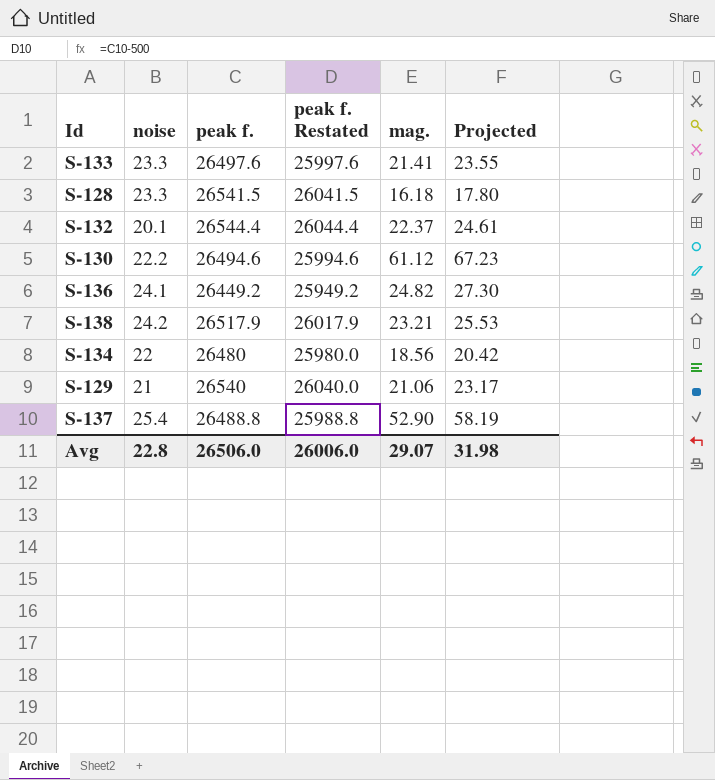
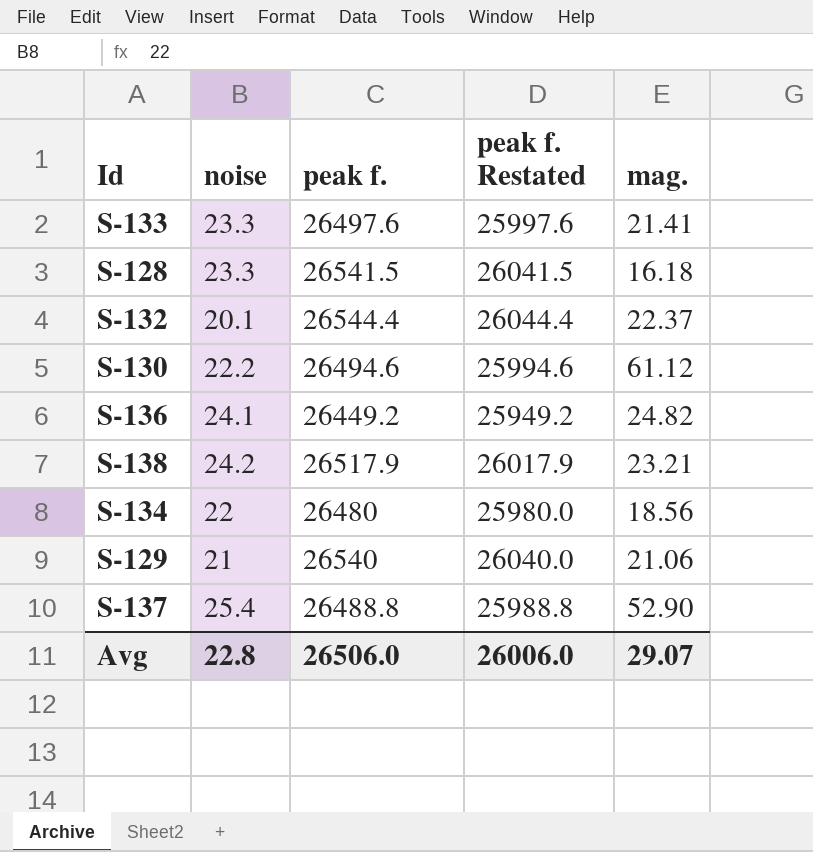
column Projected | formula: [mag.] * 1.1 -> none

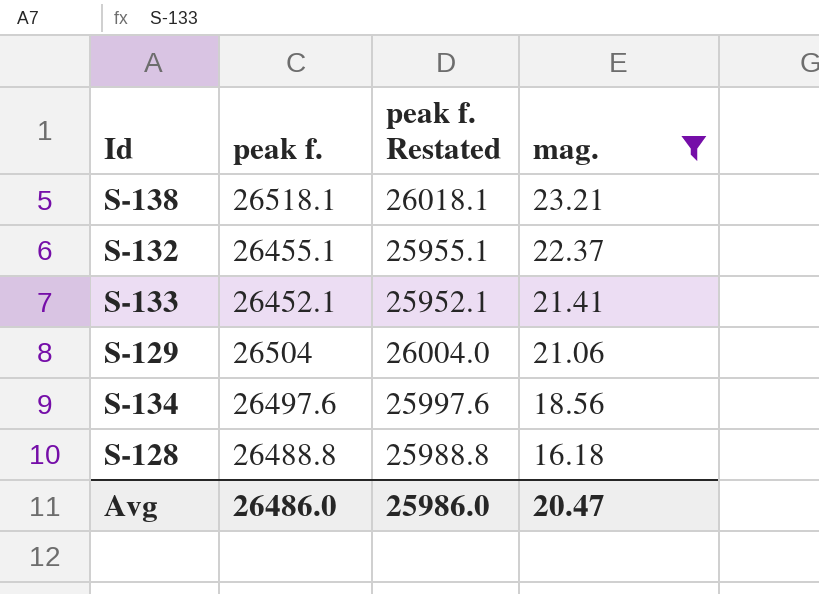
filter: none -> mag. <= 23.21
row order: none -> mag. descending
column noise | position: 2 -> none
S-138 | peak f.: 26517.9 -> 26518.1
S-138 | peak f. Restated: 26017.9 -> 26018.1
S-132 | peak f.: 26544.4 -> 26455.1
S-132 | peak f. Restated: 26044.4 -> 25955.1
S-133 | peak f.: 26497.6 -> 26452.1
S-133 | peak f. Restated: 25997.6 -> 25952.1
S-129 | peak f.: 26540 -> 26504
S-129 | peak f. Restated: 26040.0 -> 26004.0
S-134 | peak f.: 26480 -> 26497.6
S-134 | peak f. Restated: 25980.0 -> 25997.6
S-128 | peak f.: 26541.5 -> 26488.8
S-128 | peak f. Restated: 26041.5 -> 25988.8
Avg | peak f.: 26506.0 -> 26486.0
Avg | peak f. Restated: 26006.0 -> 25986.0
Avg | mag.: 29.07 -> 20.47

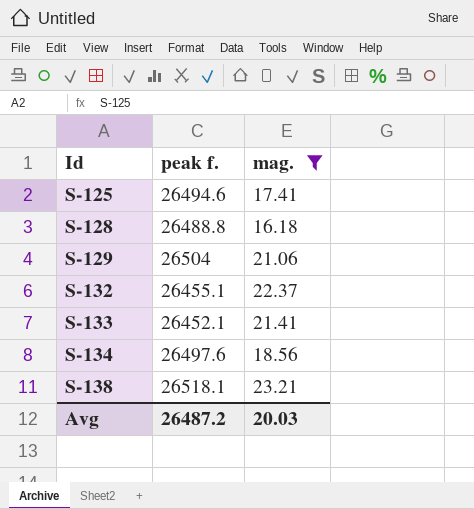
row order: mag. descending -> Id ascending
column peak f. Restated | formula: [peak f.] - 500 -> none
row S-125: none -> 26494.6 | 17.41
Avg | peak f.: 26486.0 -> 26487.2
Avg | mag.: 20.47 -> 20.03

